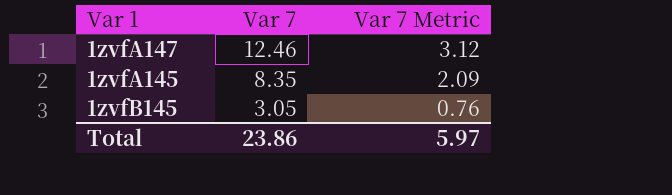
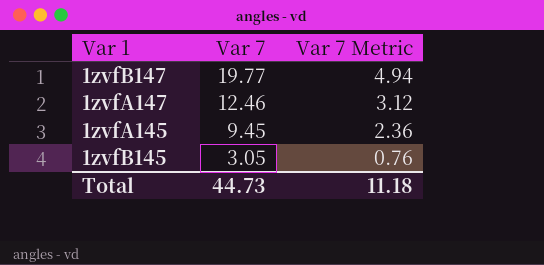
row 1zvfB147: none -> 19.77 | 4.94
1zvfA145 | Var 7: 8.35 -> 9.45
1zvfA145 | Var 7 Metric: 2.09 -> 2.36
Total | Var 7: 23.86 -> 44.73
Total | Var 7 Metric: 5.97 -> 11.18

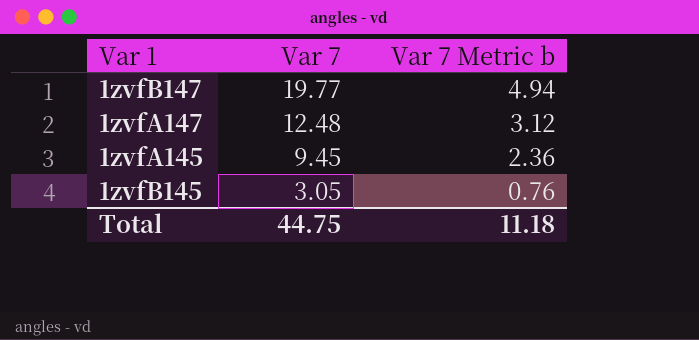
column name: Var 7 Metric -> Var 7 Metric b
1zvfA147 | Var 7: 12.46 -> 12.48
Total | Var 7: 44.73 -> 44.75

